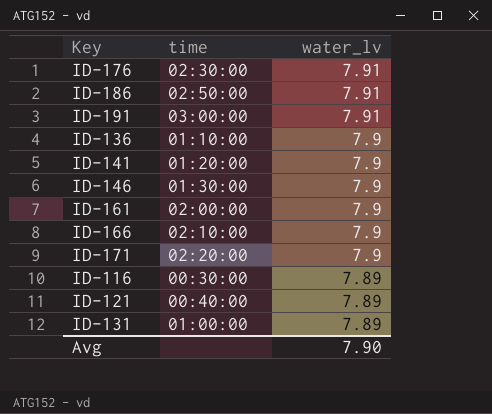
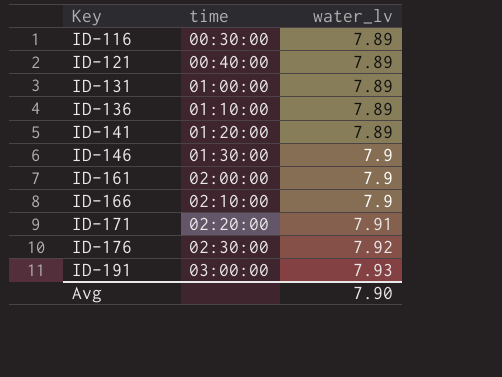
row order: water_lv descending -> Key ascending
row ID-186: 02:50:00 | 7.91 -> none
ID-136 | water_lv: 7.9 -> 7.89
ID-141 | water_lv: 7.9 -> 7.89
ID-171 | water_lv: 7.9 -> 7.91
ID-176 | water_lv: 7.91 -> 7.92
ID-191 | water_lv: 7.91 -> 7.93

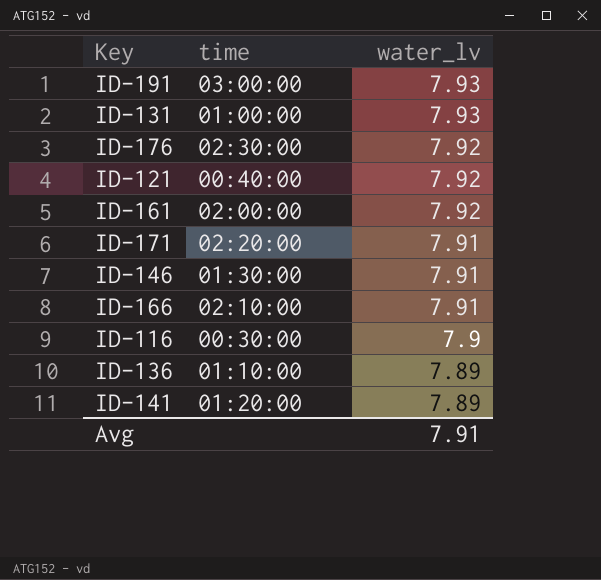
row order: Key ascending -> water_lv descending
ID-131 | water_lv: 7.89 -> 7.93
ID-121 | water_lv: 7.89 -> 7.92
ID-161 | water_lv: 7.9 -> 7.92
ID-146 | water_lv: 7.9 -> 7.91
ID-166 | water_lv: 7.9 -> 7.91
ID-116 | water_lv: 7.89 -> 7.9
Avg | water_lv: 7.90 -> 7.91

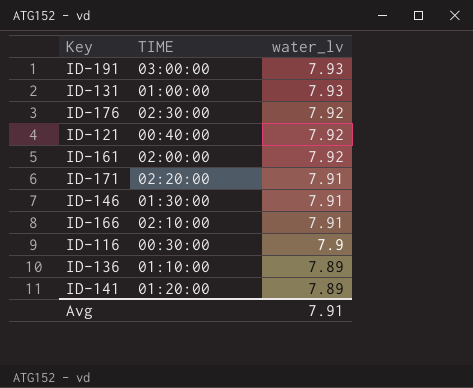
column name: time -> TIME

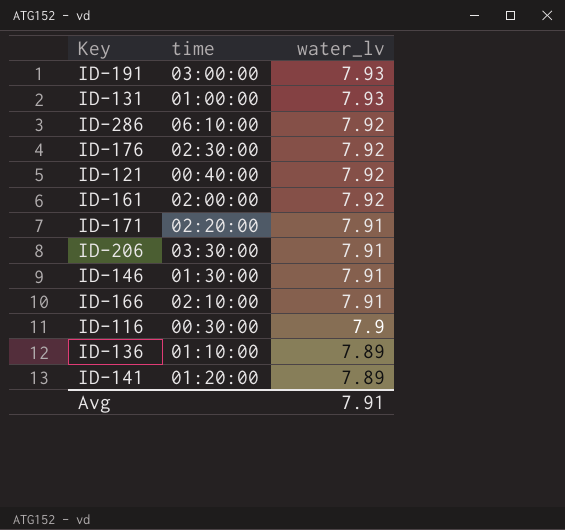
column name: TIME -> time
row ID-286: none -> 06:10:00 | 7.92
row ID-206: none -> 03:30:00 | 7.91

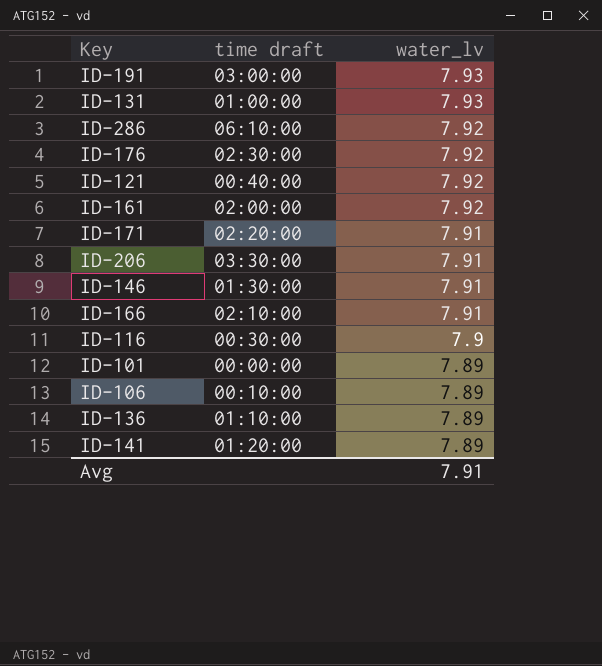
column name: time -> time draft
row ID-101: none -> 00:00:00 | 7.89
row ID-106: none -> 00:10:00 | 7.89

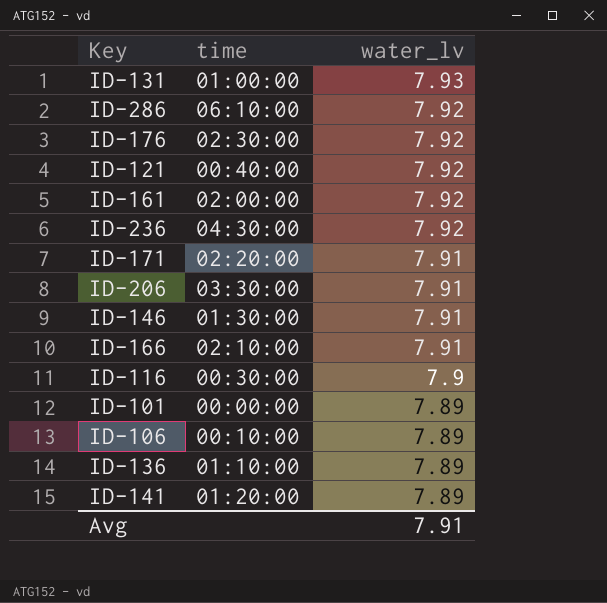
column name: time draft -> time
row ID-191: 03:00:00 | 7.93 -> none
row ID-236: none -> 04:30:00 | 7.92

